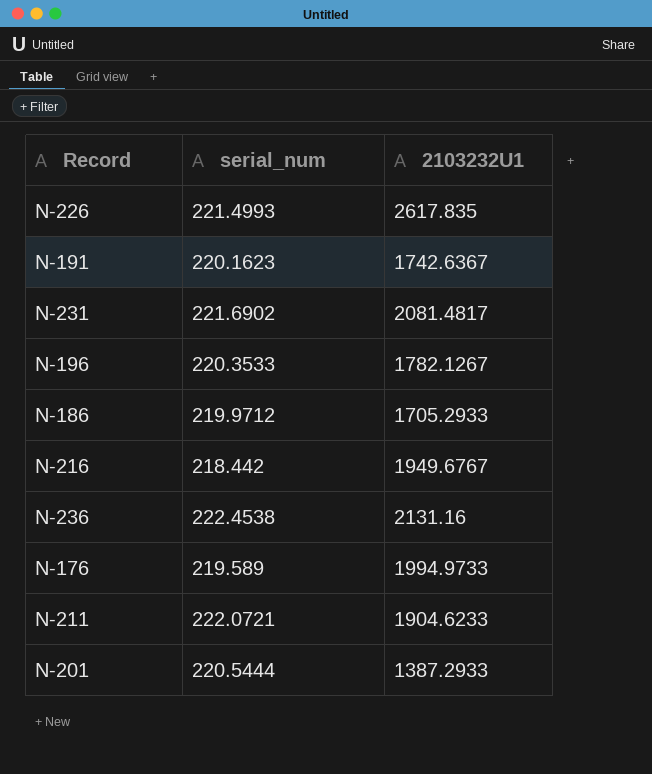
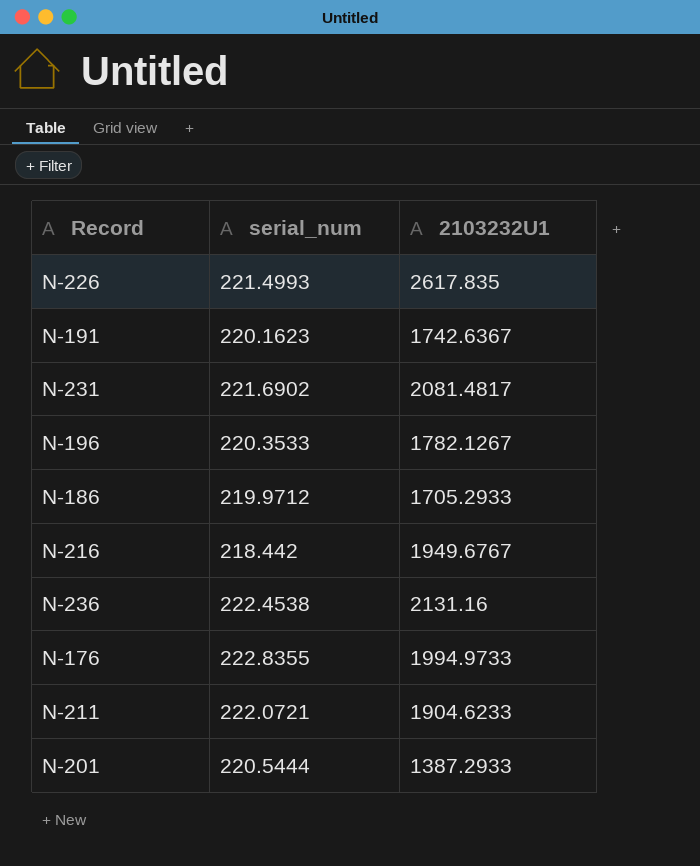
N-176 | serial_num: 219.589 -> 222.8355

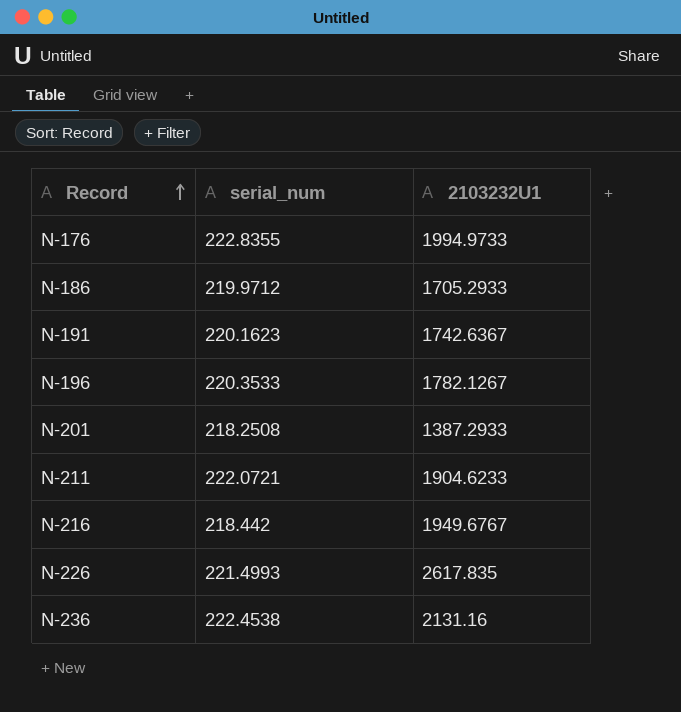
row order: none -> Record ascending
row N-231: 221.6902 | 2081.4817 -> none
N-201 | serial_num: 220.5444 -> 218.2508

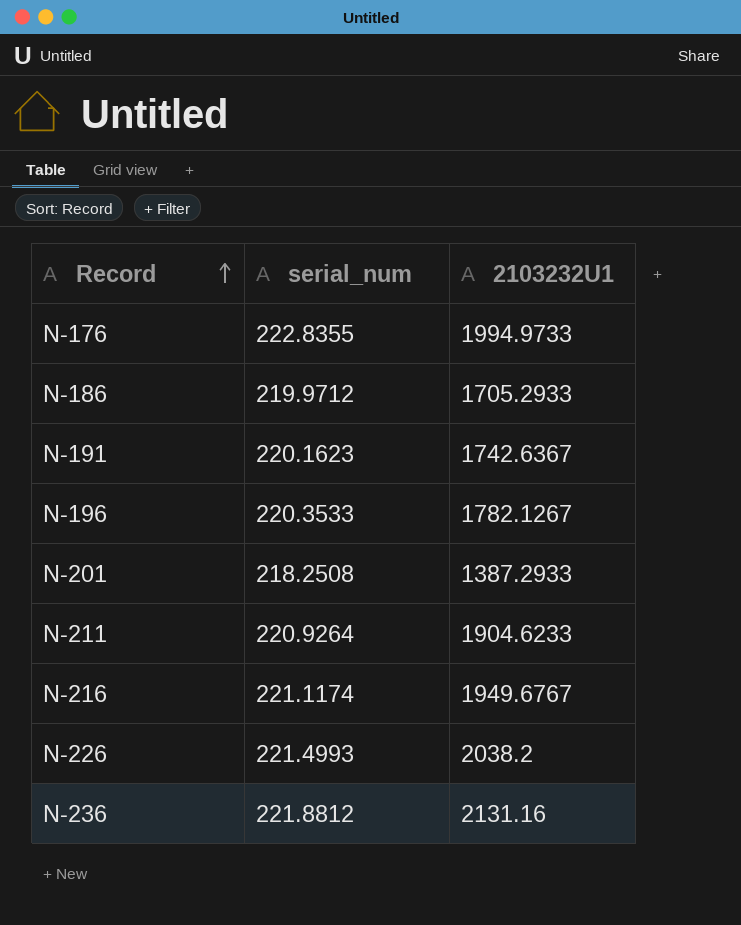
N-211 | serial_num: 222.0721 -> 220.9264
N-216 | serial_num: 218.442 -> 221.1174
N-226 | 2103232U1: 2617.835 -> 2038.2
N-236 | serial_num: 222.4538 -> 221.8812

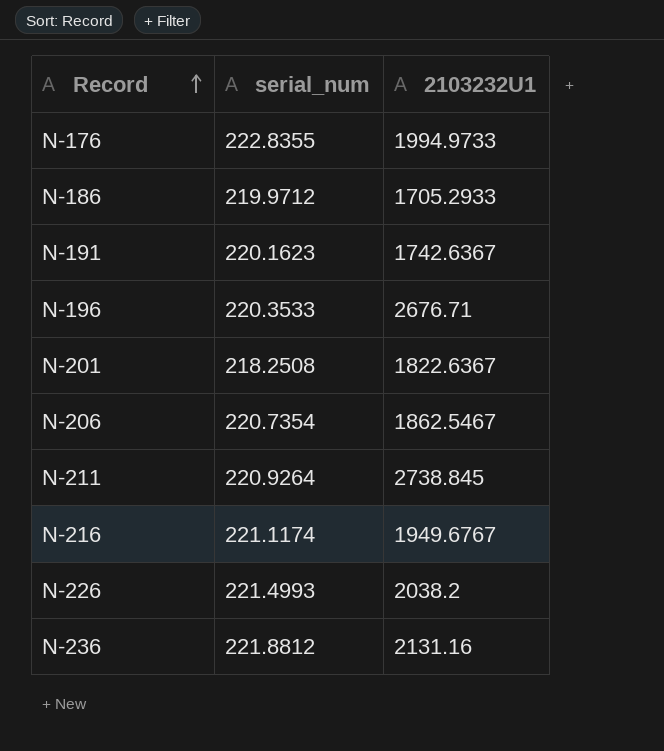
N-196 | 2103232U1: 1782.1267 -> 2676.71
N-201 | 2103232U1: 1387.2933 -> 1822.6367
row N-206: none -> 220.7354 | 1862.5467
N-211 | 2103232U1: 1904.6233 -> 2738.845

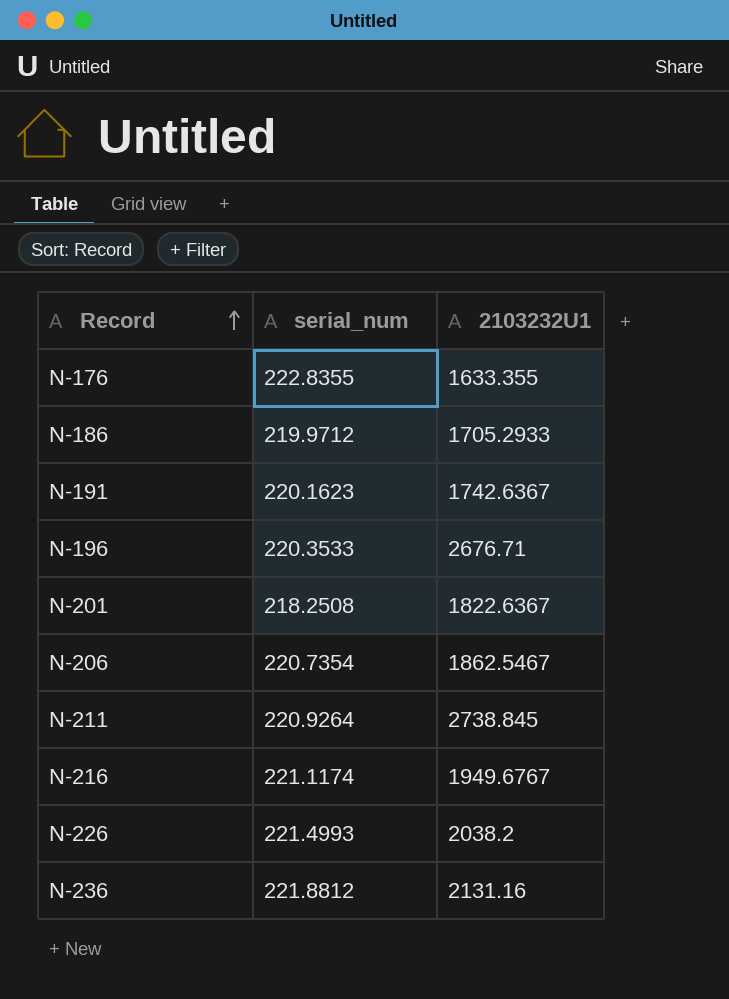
N-176 | 2103232U1: 1994.9733 -> 1633.355

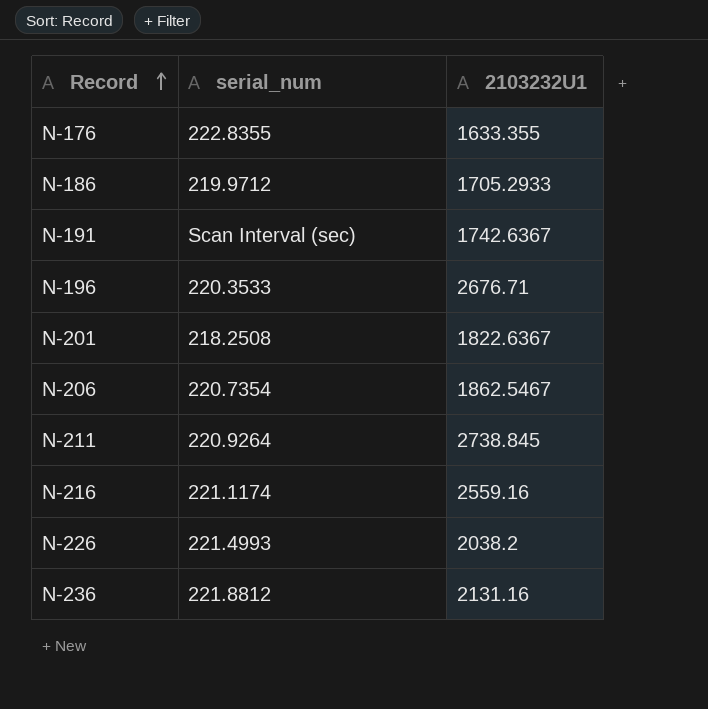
N-191 | serial_num: 220.1623 -> Scan Interval (sec)
N-216 | 2103232U1: 1949.6767 -> 2559.16

